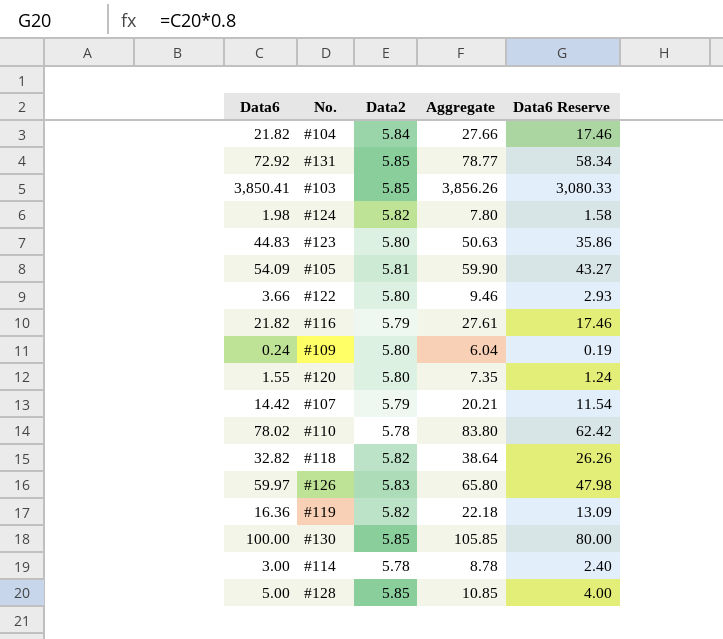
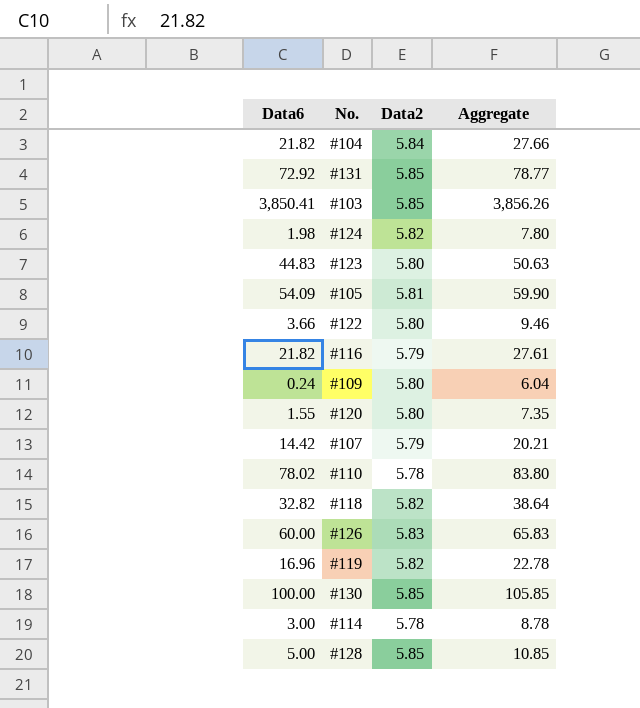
column Data6 Reserve | formula: [Data6] * 0.8 -> none
#126 | Data6: 59.97 -> 60.00
#126 | Aggregate: 65.80 -> 65.83
#119 | Data6: 16.36 -> 16.96
#119 | Aggregate: 22.18 -> 22.78

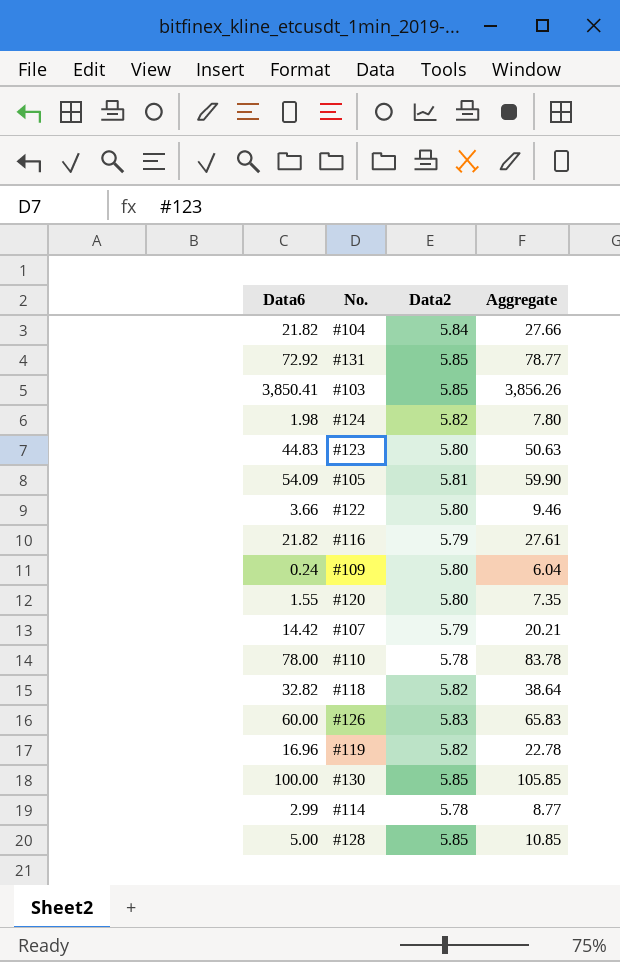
#110 | Data6: 78.02 -> 78.00
#110 | Aggregate: 83.80 -> 83.78
#114 | Data6: 3.00 -> 2.99
#114 | Aggregate: 8.78 -> 8.77

